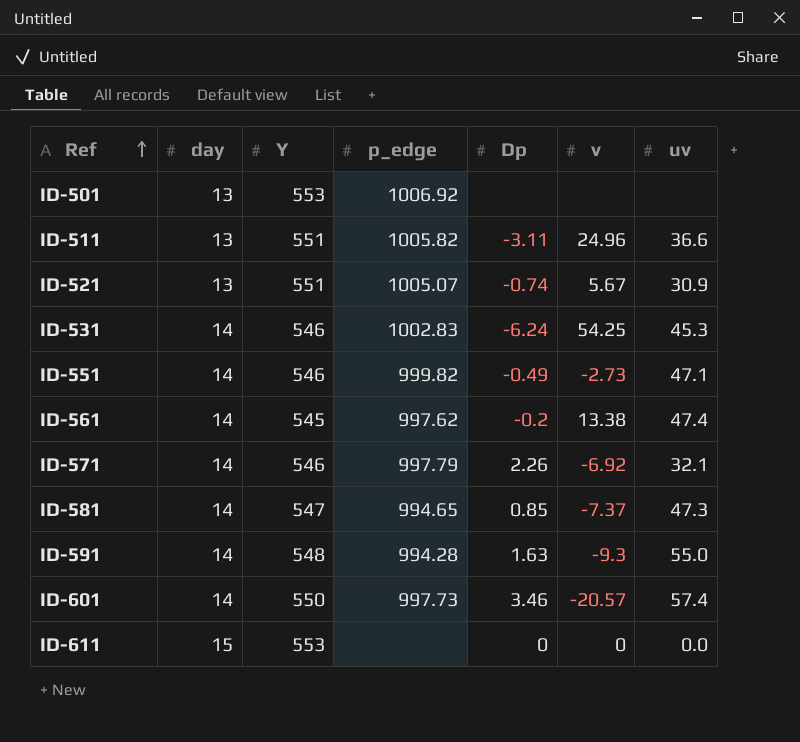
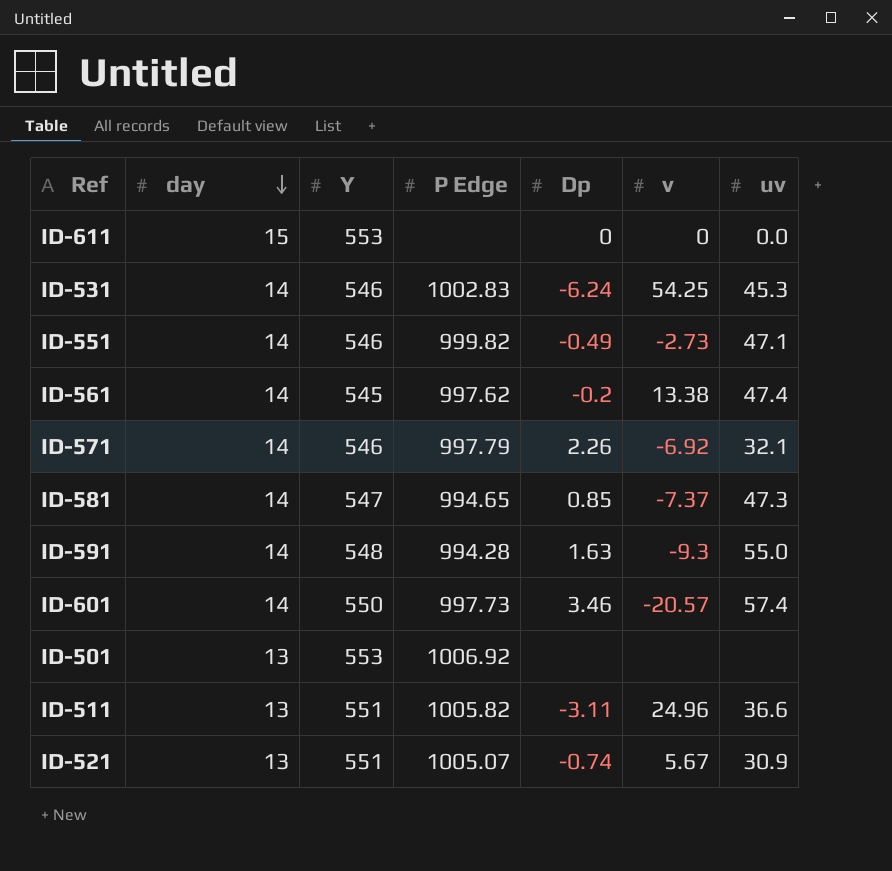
row order: Ref ascending -> day descending
column name: p_edge -> P Edge

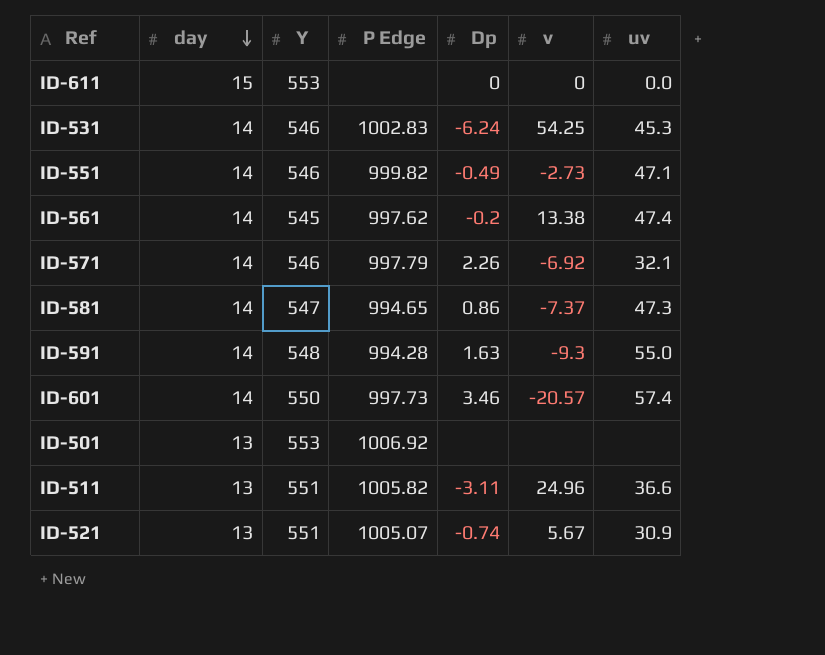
ID-581 | Dp: 0.85 -> 0.86

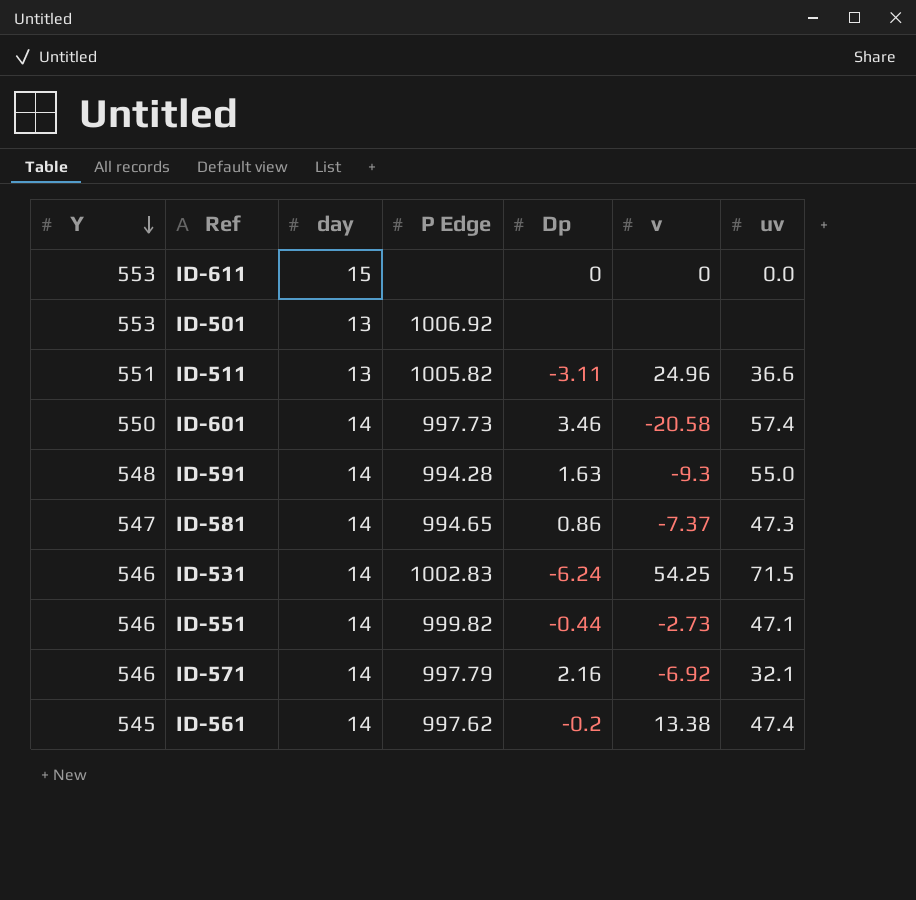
row order: day descending -> Y descending
column Y | position: 3 -> 1
row ID-521: 13 | 551 | 1005.07 | -0.74 | 5.67 | 30.9 -> none
ID-601 | v: -20.57 -> -20.58
ID-531 | uv: 45.3 -> 71.5
ID-551 | Dp: -0.49 -> -0.44
ID-571 | Dp: 2.26 -> 2.16

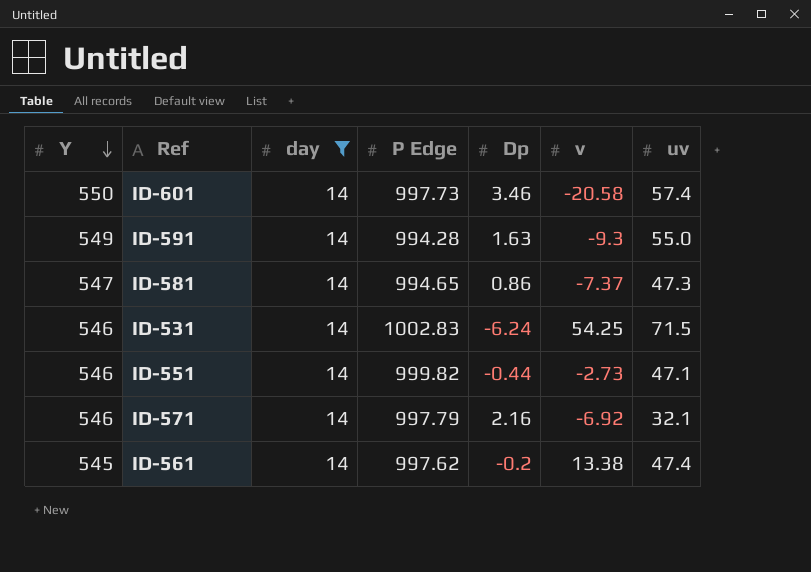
filter: none -> day = 14
ID-591 | Y: 548 -> 549

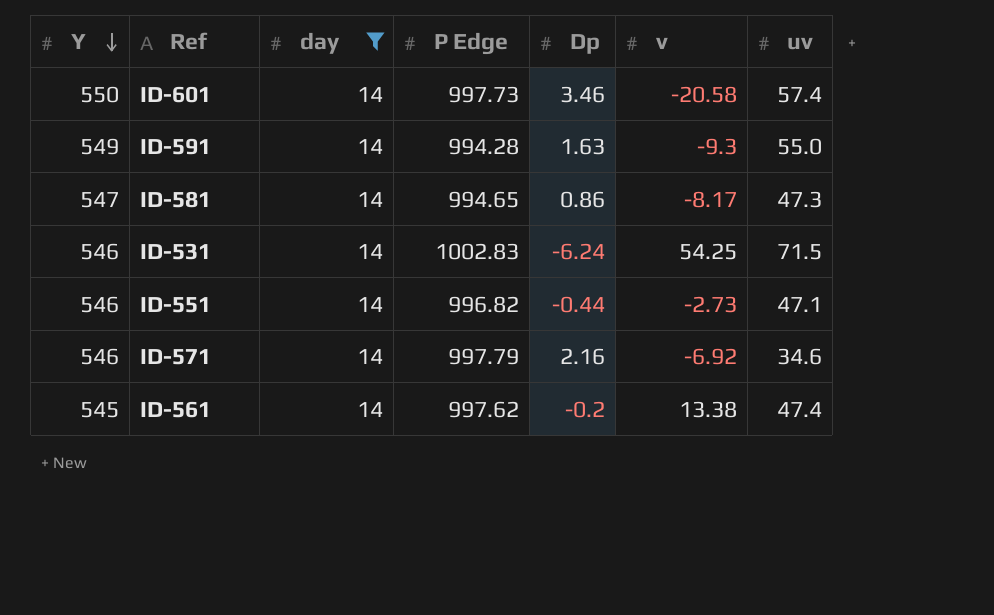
ID-581 | v: -7.37 -> -8.17
ID-551 | P Edge: 999.82 -> 996.82
ID-571 | uv: 32.1 -> 34.6

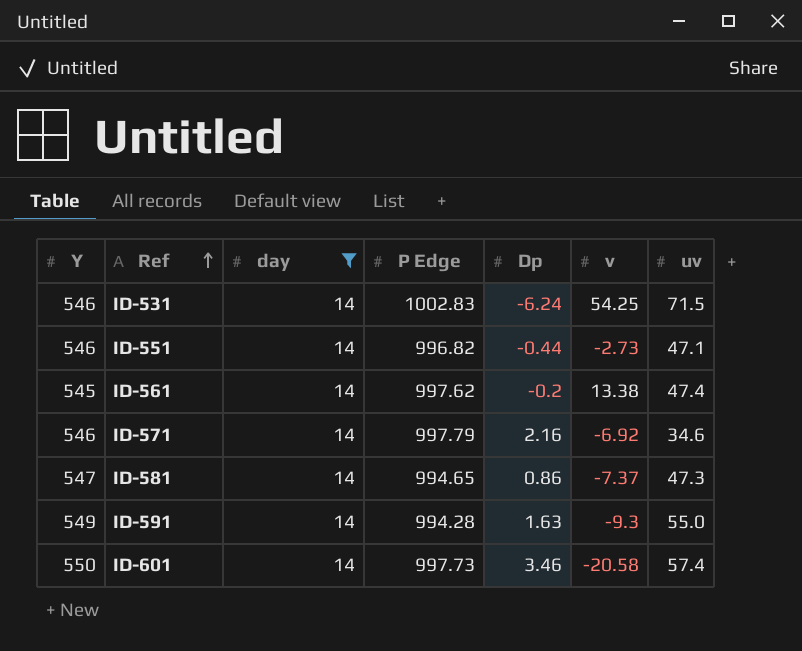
row order: Y descending -> Ref ascending
ID-581 | v: -8.17 -> -7.37

